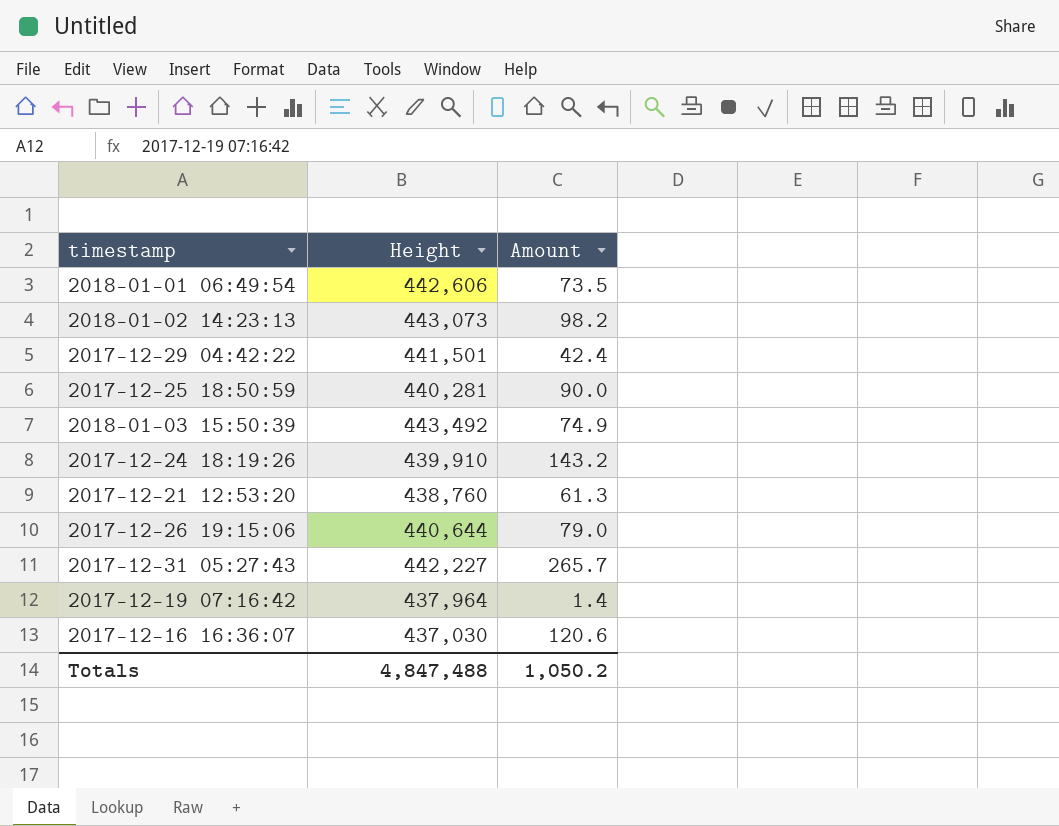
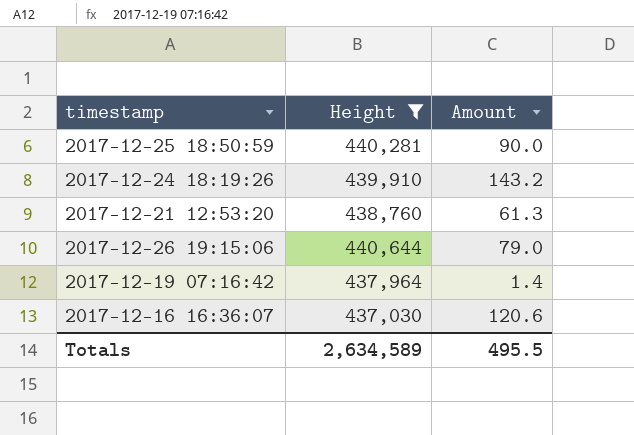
filter: none -> Height <= 440,644
Totals | Height: 4,847,488 -> 2,634,589
Totals | Amount: 1,050.2 -> 495.5

